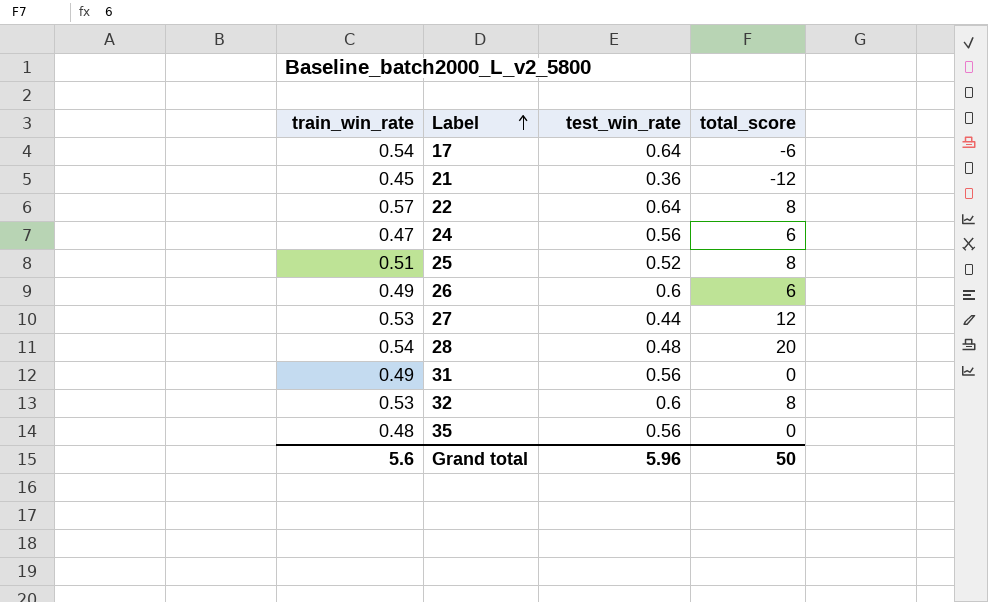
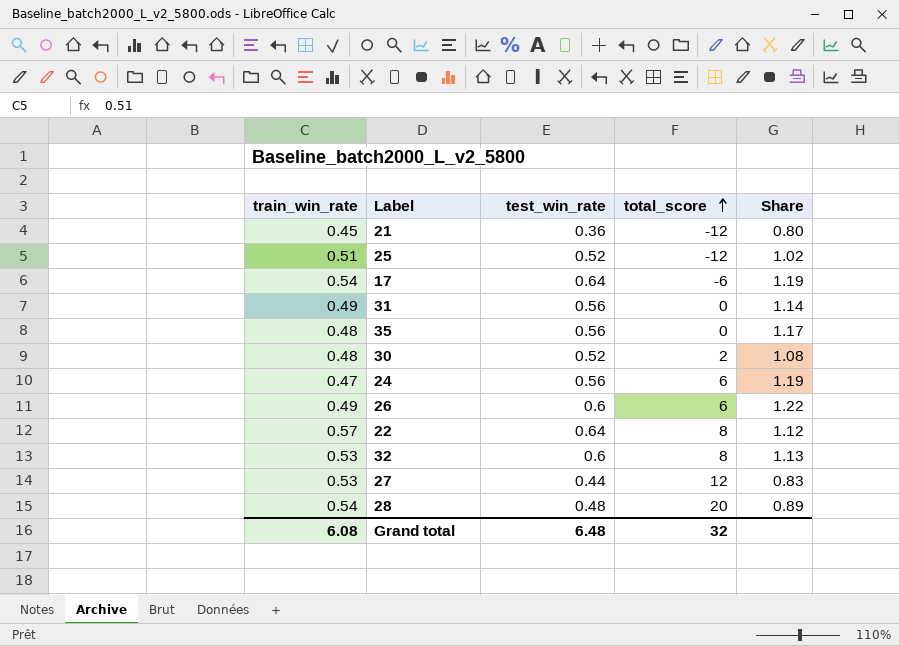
row order: Label ascending -> total_score ascending
column Share | formula: none -> [test_win_rate] / [train_win_rate]
25 | total_score: 8 -> -12
row 30: none -> 0.48 | 0.52 | 2 | 1.08
Grand total | train_win_rate: 5.6 -> 6.08
Grand total | test_win_rate: 5.96 -> 6.48
Grand total | total_score: 50 -> 32

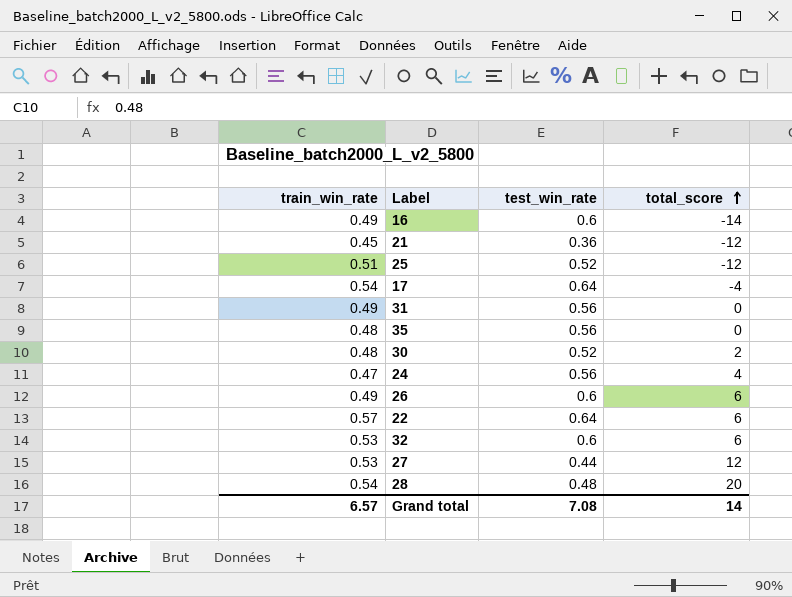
column Share | formula: [test_win_rate] / [train_win_rate] -> none
row 16: none -> 0.49 | 0.6 | -14
17 | total_score: -6 -> -4
24 | total_score: 6 -> 4
22 | total_score: 8 -> 6
32 | total_score: 8 -> 6
Grand total | train_win_rate: 6.08 -> 6.57
Grand total | test_win_rate: 6.48 -> 7.08
Grand total | total_score: 32 -> 14

